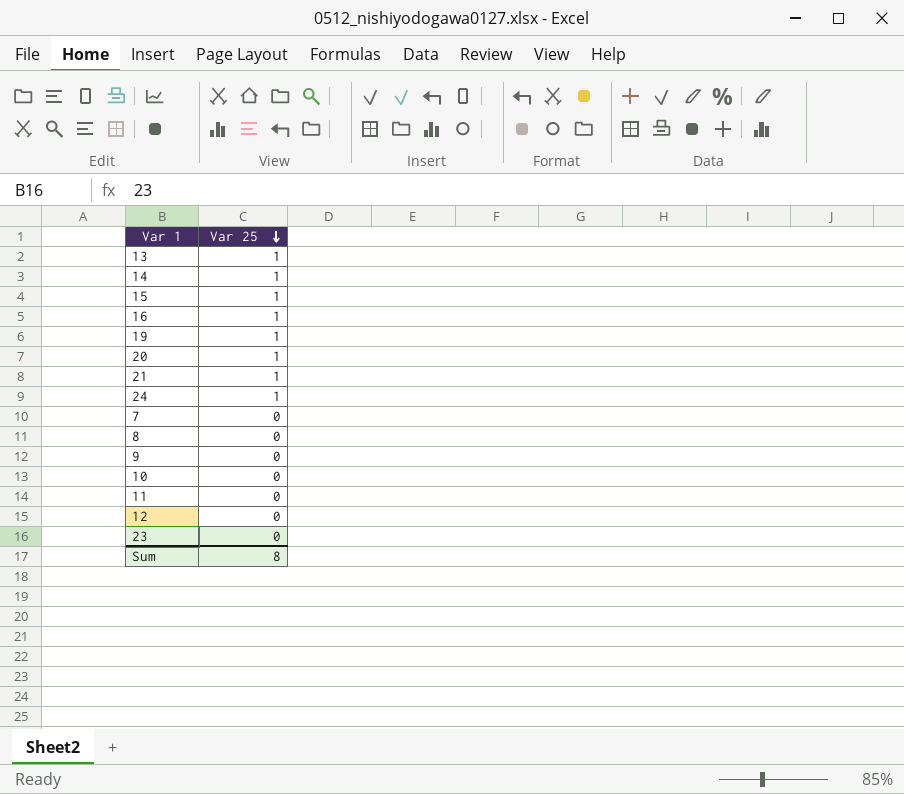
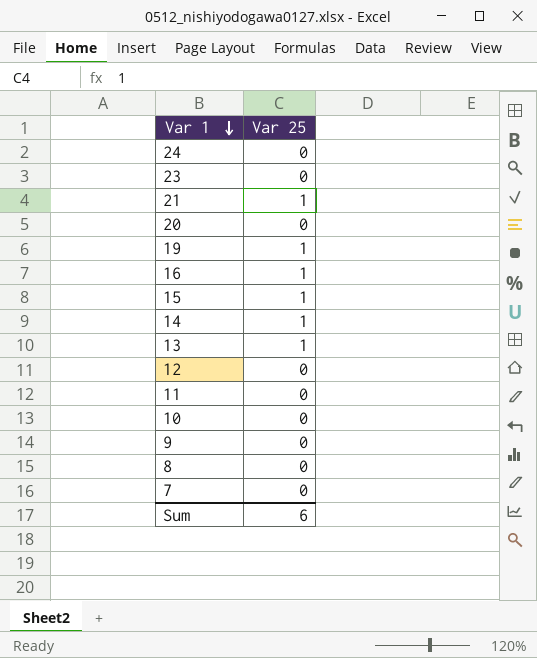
row order: Var 25 descending -> Var 1 descending
24 | Var 25: 1 -> 0
20 | Var 25: 1 -> 0
Sum | Var 25: 8 -> 6

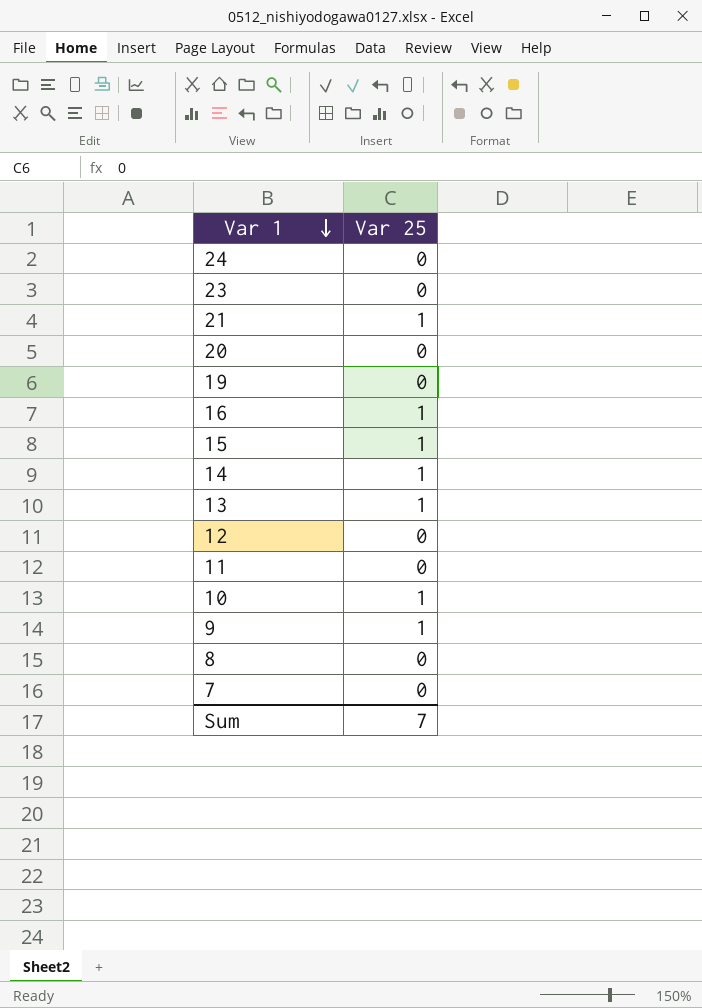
19 | Var 25: 1 -> 0
10 | Var 25: 0 -> 1
9 | Var 25: 0 -> 1
Sum | Var 25: 6 -> 7

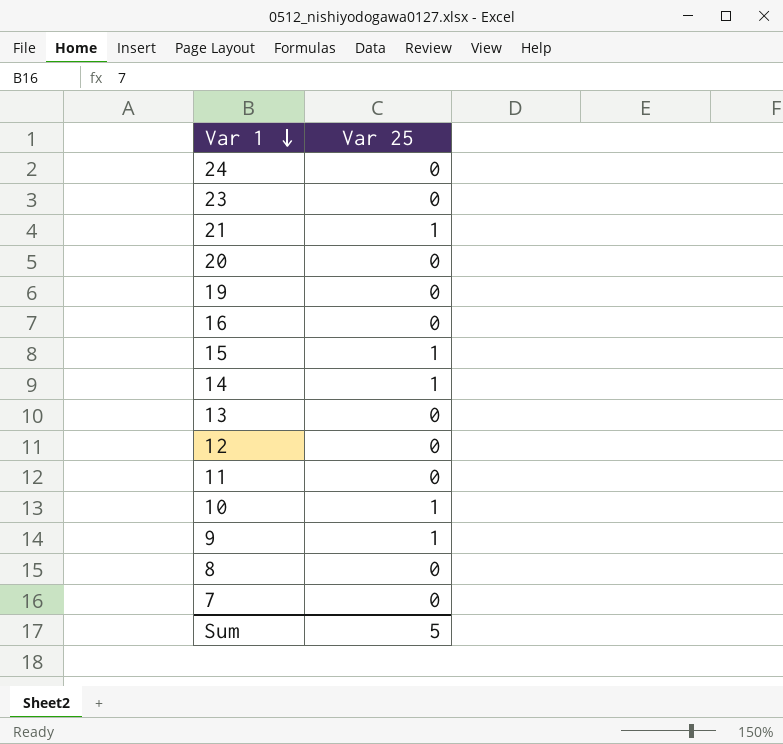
16 | Var 25: 1 -> 0
13 | Var 25: 1 -> 0
Sum | Var 25: 7 -> 5

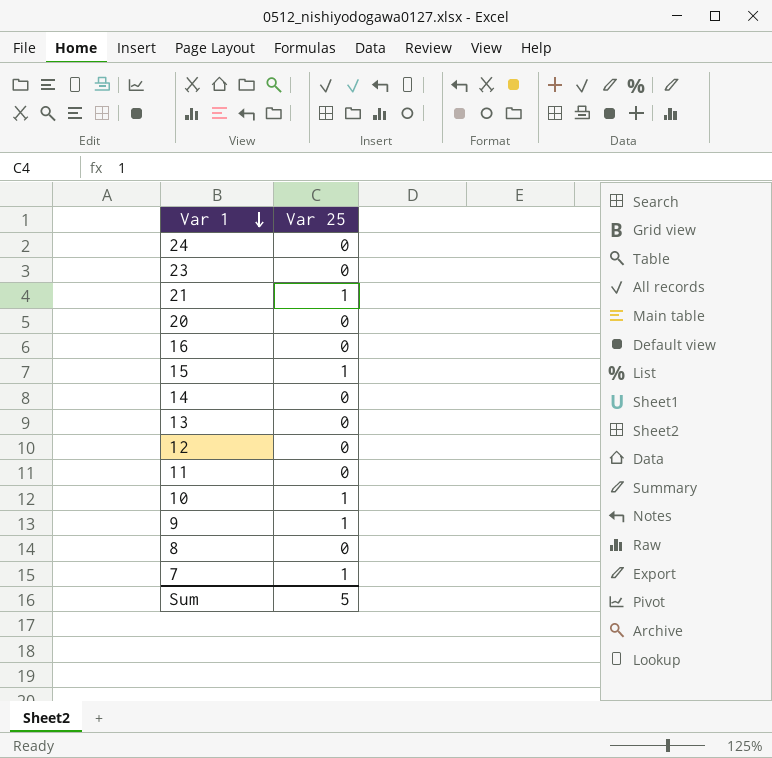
row 19: 0 -> none
14 | Var 25: 1 -> 0
7 | Var 25: 0 -> 1

